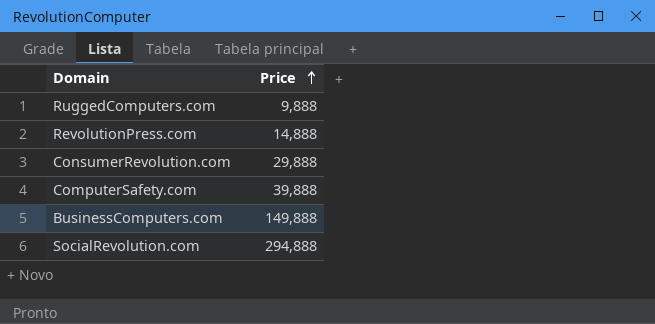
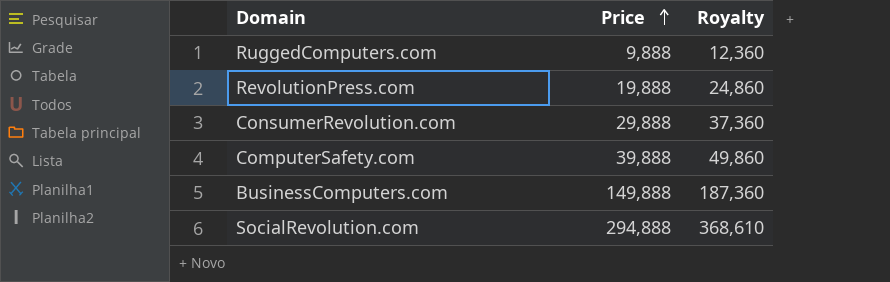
column Royalty | formula: none -> [Price] * 1.25
RevolutionPress.com | Price: 14,888 -> 19,888

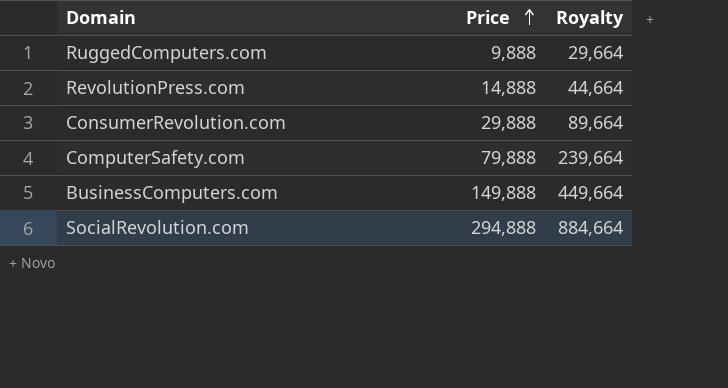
column Royalty | formula: [Price] * 1.25 -> [Price] * 3
RevolutionPress.com | Price: 19,888 -> 14,888
ComputerSafety.com | Price: 39,888 -> 79,888

